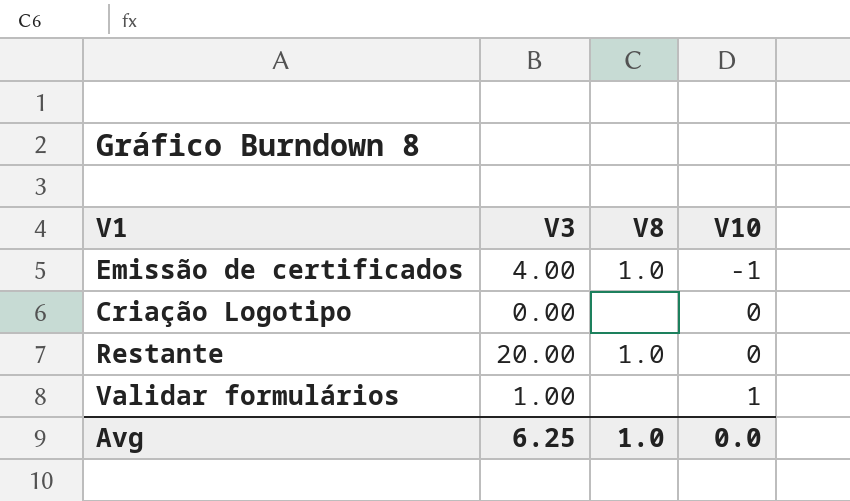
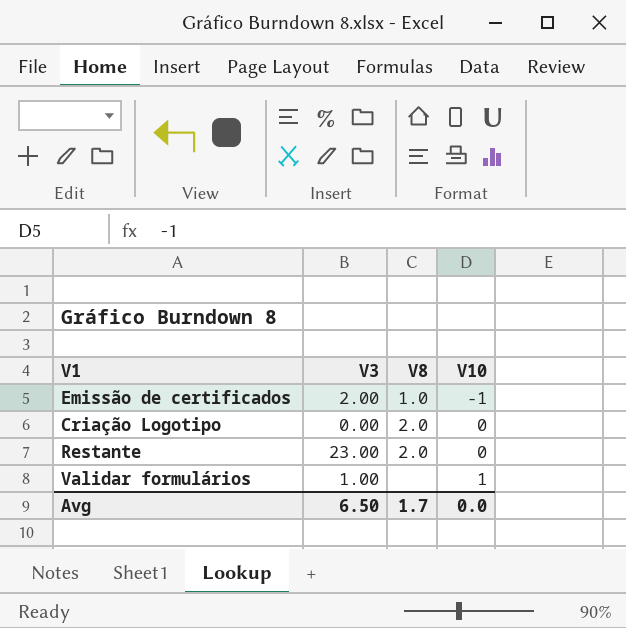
Emissão de certificados | V3: 4.00 -> 2.00
Criação Logotipo | V8: none -> 2.0
Restante | V3: 20.00 -> 23.00
Restante | V8: 1.0 -> 2.0
Avg | V3: 6.25 -> 6.50
Avg | V8: 1.0 -> 1.7

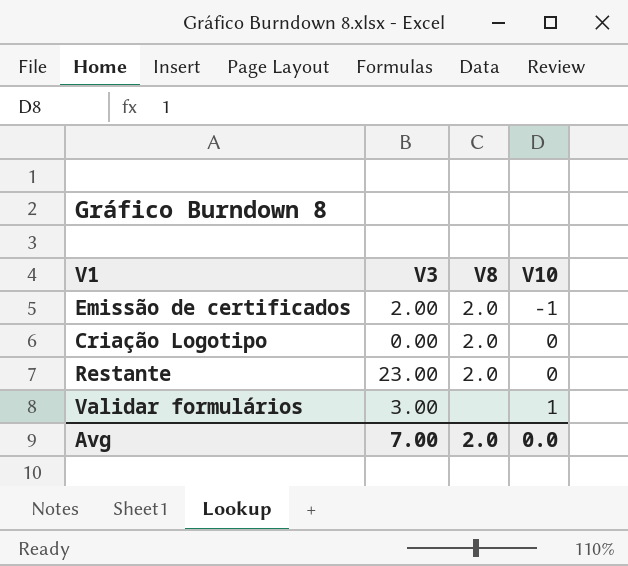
Emissão de certificados | V8: 1.0 -> 2.0
Validar formulários | V3: 1.00 -> 3.00
Avg | V3: 6.50 -> 7.00
Avg | V8: 1.7 -> 2.0

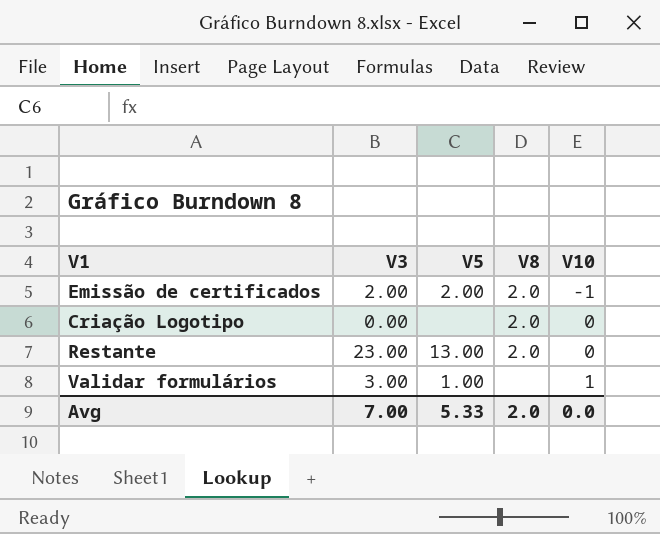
column V5 | position: none -> 3

